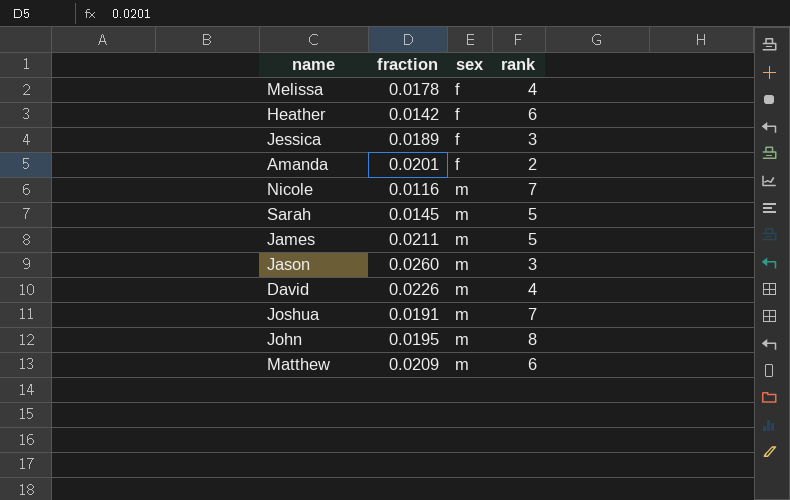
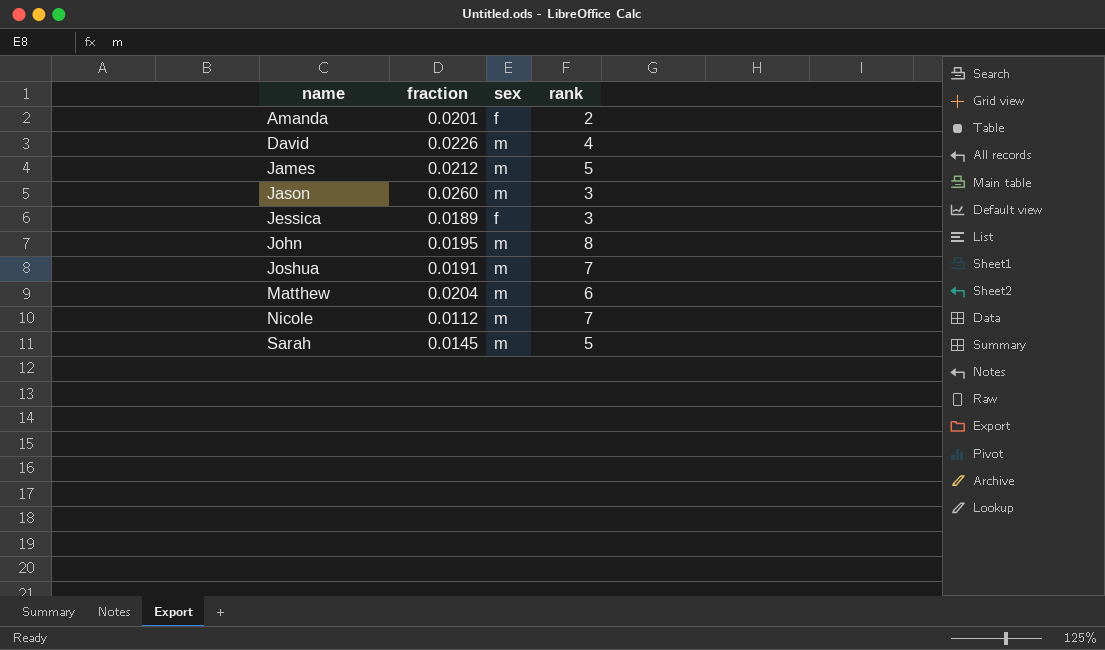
row order: sex ascending -> name ascending
row Melissa: 0.0178 | f | 4 -> none
row Heather: 0.0142 | f | 6 -> none
James | fraction: 0.0211 -> 0.0212
Matthew | fraction: 0.0209 -> 0.0204
Nicole | fraction: 0.0116 -> 0.0112

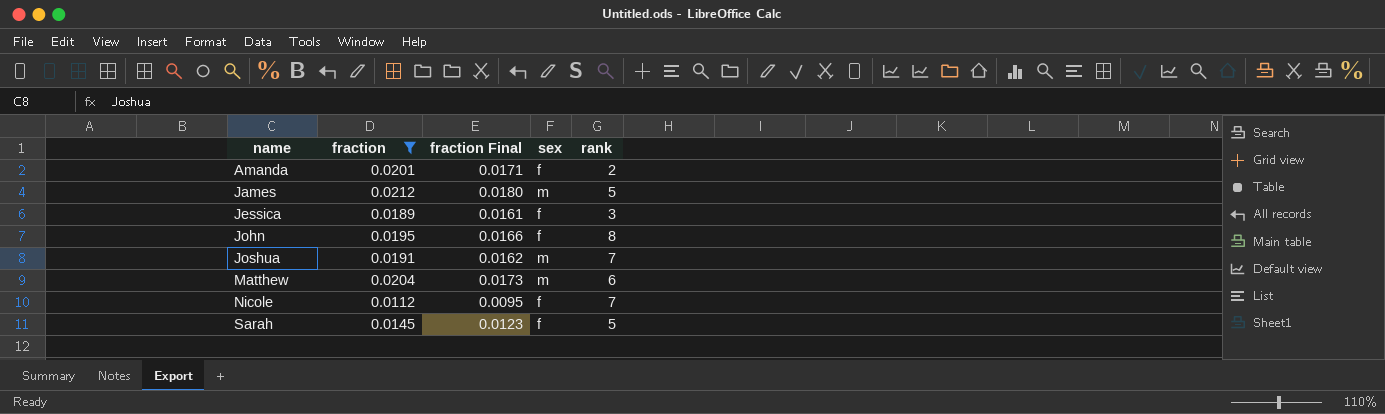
filter: none -> fraction <= 0.0212
column fraction Final | formula: none -> [fraction] * 0.85
John | sex: m -> f
Nicole | sex: m -> f
Sarah | sex: m -> f

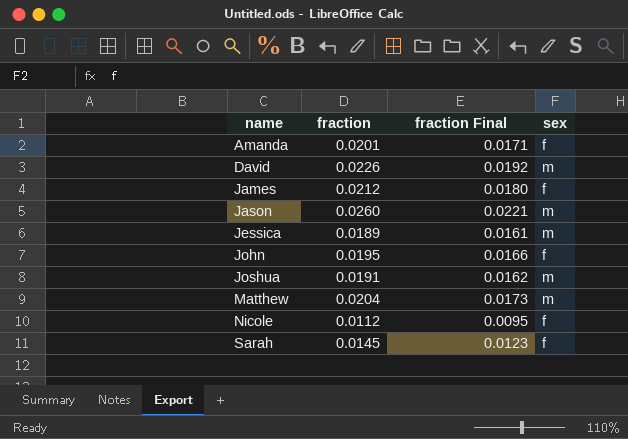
filter: fraction <= 0.0212 -> none
column rank | position: 5 -> none
James | sex: m -> f
Jessica | sex: f -> m

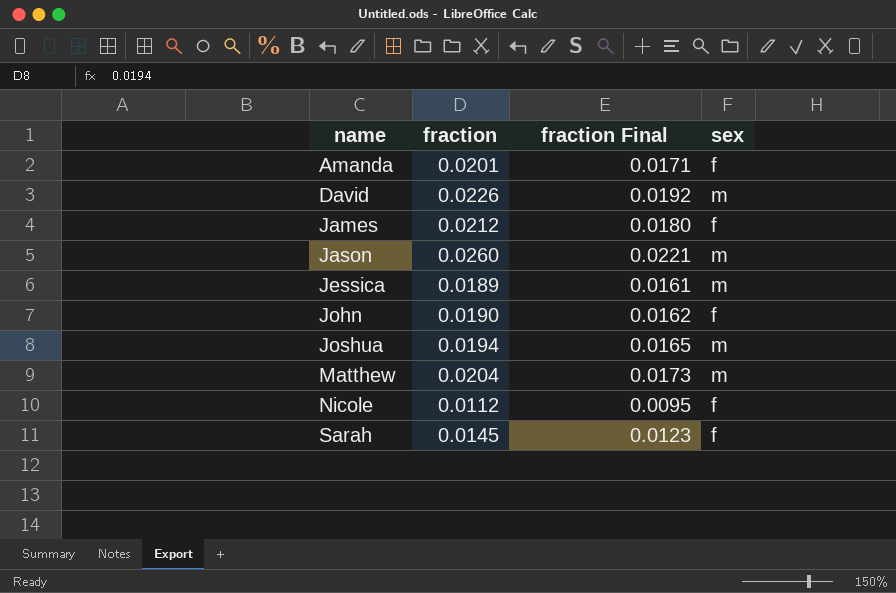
John | fraction: 0.0195 -> 0.0190
John | fraction Final: 0.0166 -> 0.0162
Joshua | fraction: 0.0191 -> 0.0194
Joshua | fraction Final: 0.0162 -> 0.0165

